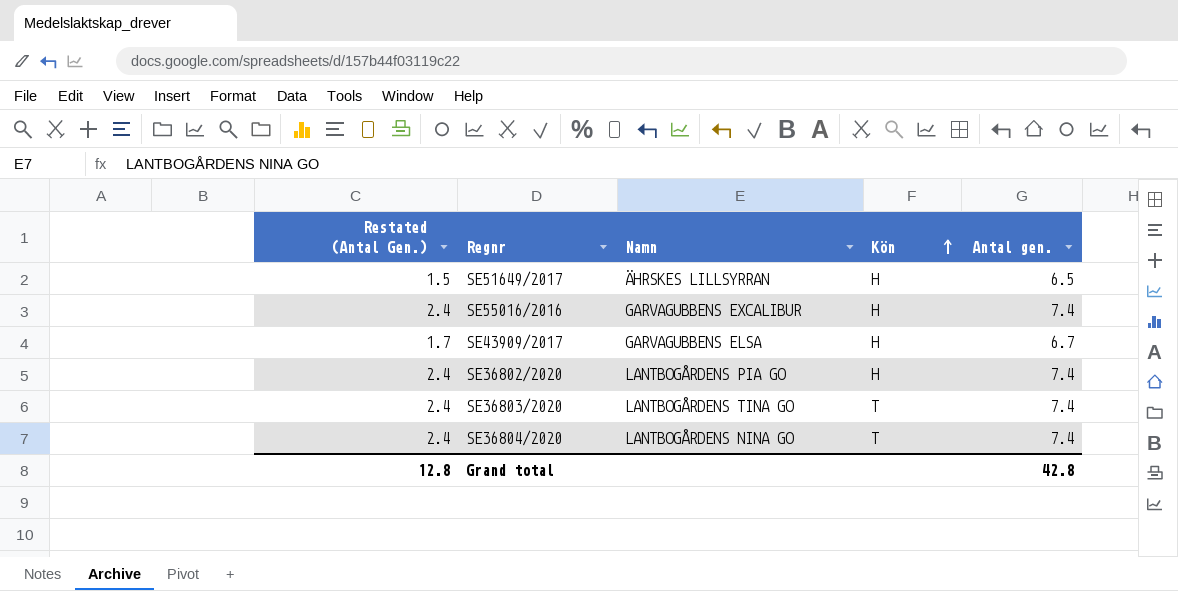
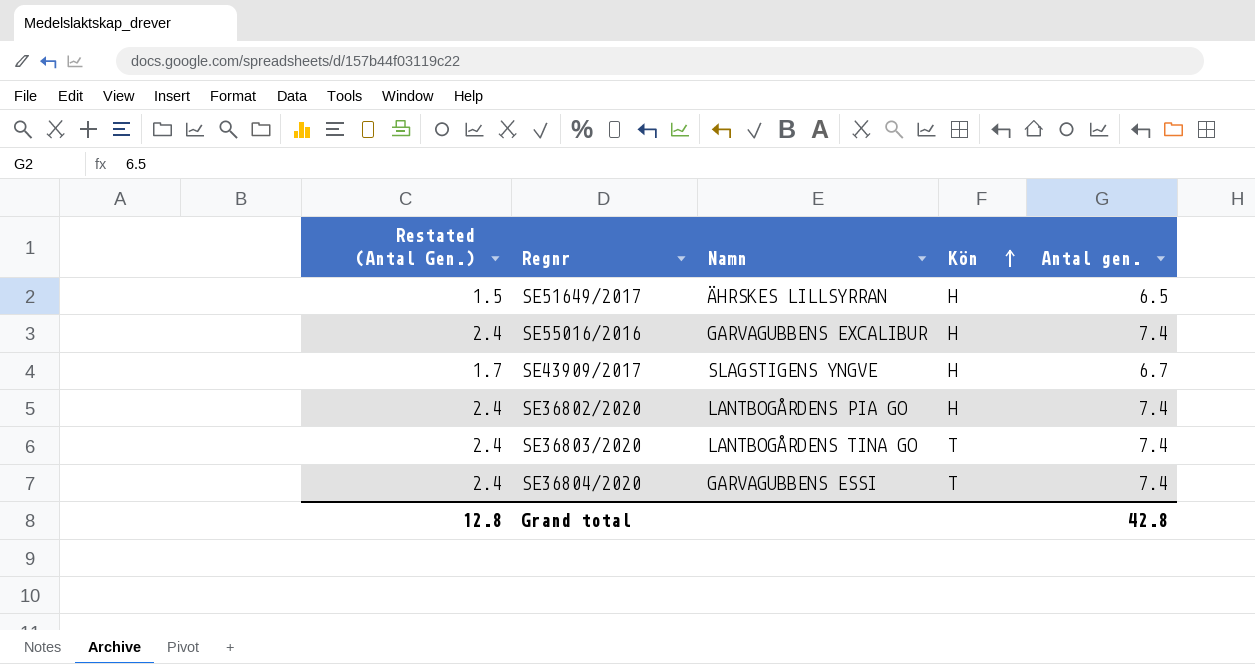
SE43909/2017 | Namn: GARVAGUBBENS ELSA -> SLAGSTIGENS YNGVE
SE36804/2020 | Namn: LANTBOGÅRDENS NINA GO -> GARVAGUBBENS ESSI

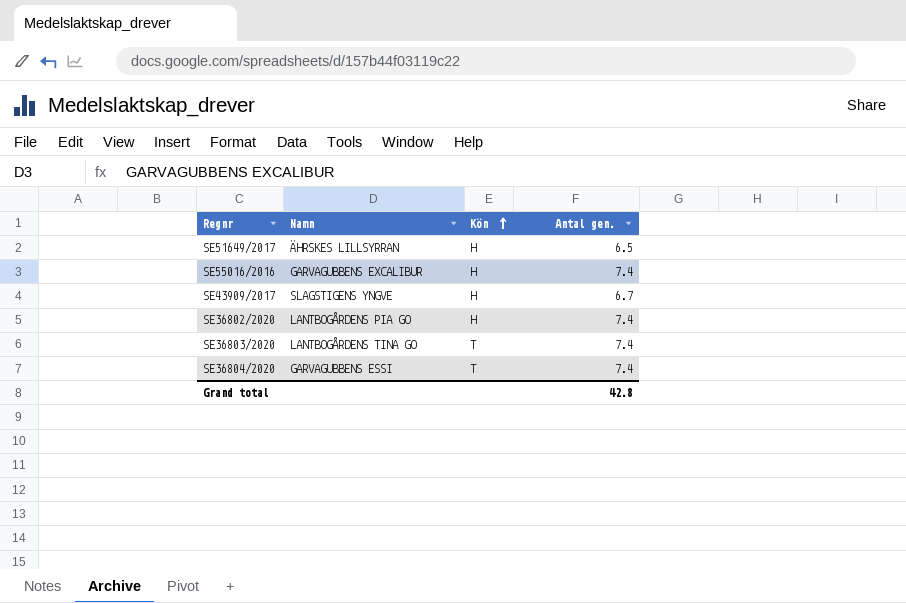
column Restated (Antal Gen.) | formula: [Antal gen.] - 5 -> none

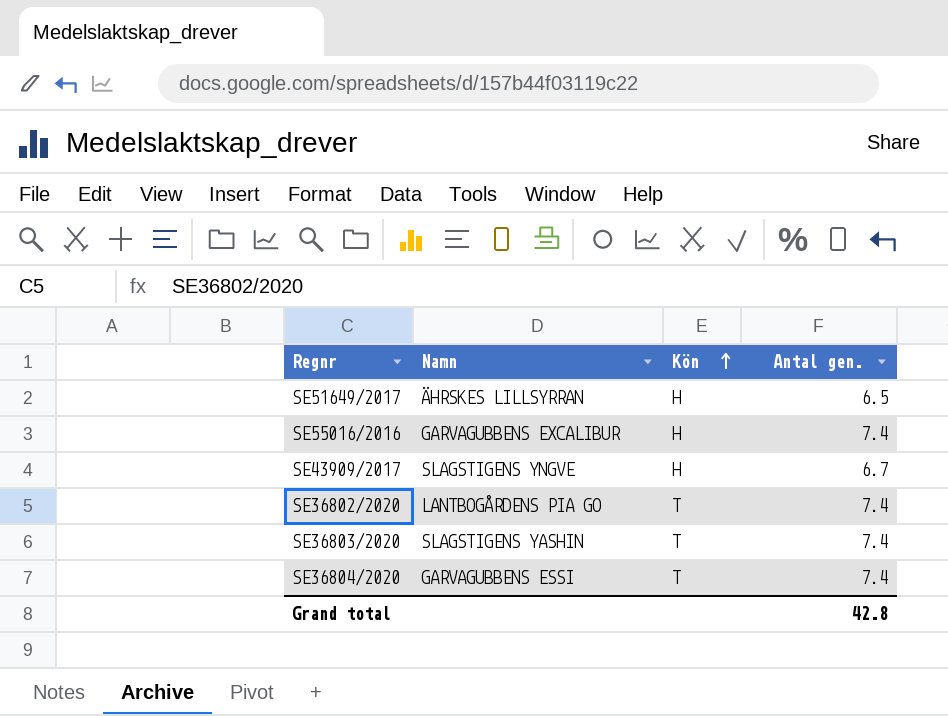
SE36802/2020 | Kön: H -> T
SE36803/2020 | Namn: LANTBOGÅRDENS TINA GO -> SLAGSTIGENS YASHIN

